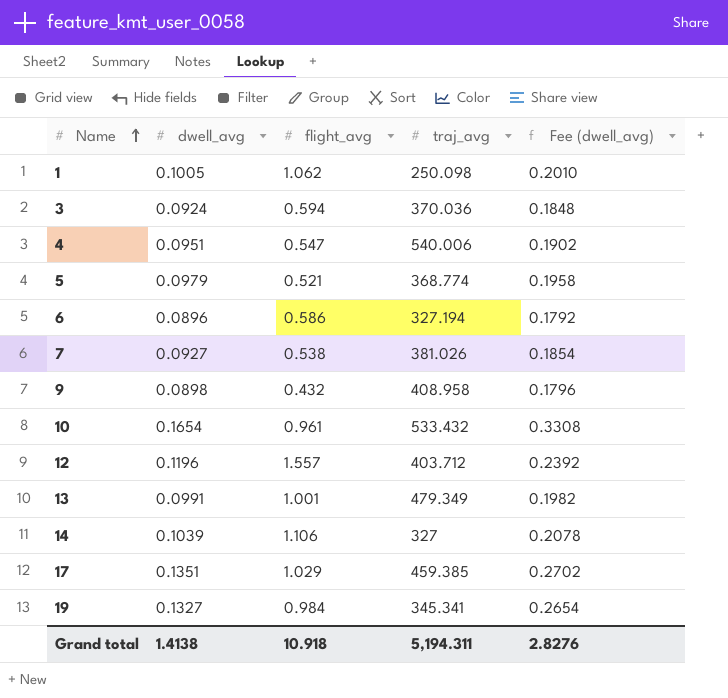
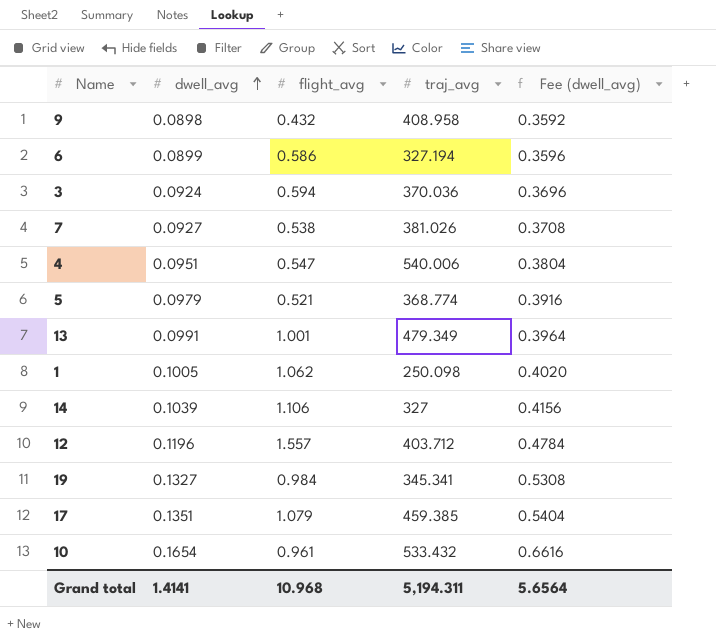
row order: Name ascending -> dwell_avg ascending
column Fee (dwell_avg) | formula: [dwell_avg] * 2 -> [dwell_avg] * 4
6 | dwell_avg: 0.0896 -> 0.0899
17 | flight_avg: 1.029 -> 1.079
Grand total | dwell_avg: 1.4138 -> 1.4141
Grand total | flight_avg: 10.918 -> 10.968
Grand total | Fee (dwell_avg): 2.8276 -> 5.6564

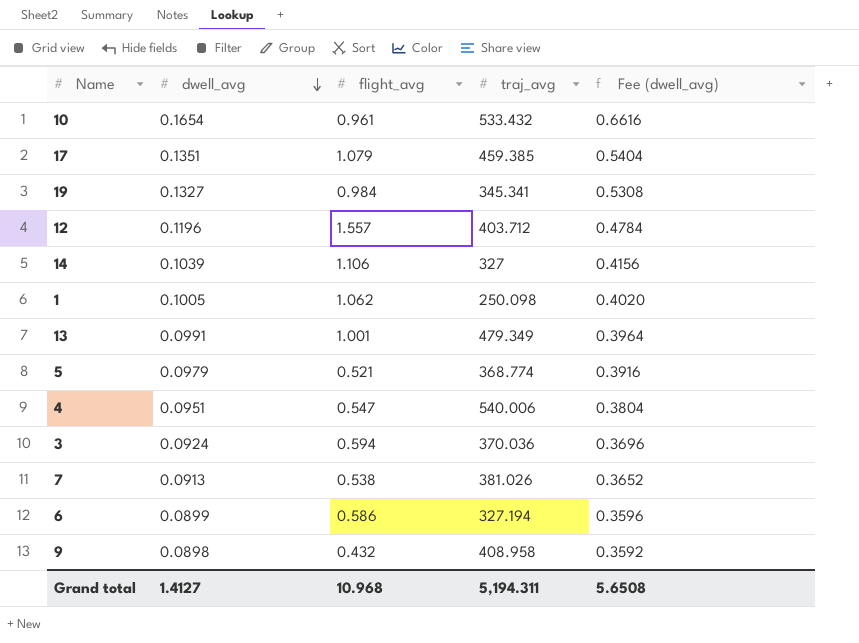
row order: dwell_avg ascending -> dwell_avg descending
7 | dwell_avg: 0.0927 -> 0.0913
7 | Fee (dwell_avg): 0.3708 -> 0.3652
Grand total | dwell_avg: 1.4141 -> 1.4127
Grand total | Fee (dwell_avg): 5.6564 -> 5.6508

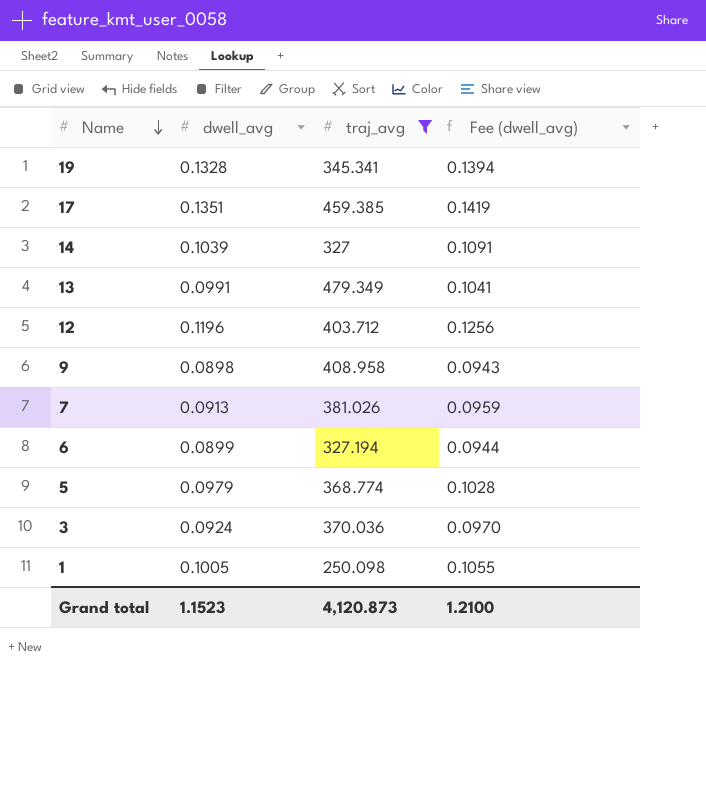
filter: none -> traj_avg <= 479.349
row order: dwell_avg descending -> Name descending
column flight_avg | position: 3 -> none
column Fee (dwell_avg) | formula: [dwell_avg] * 4 -> [dwell_avg] * 1.05
19 | dwell_avg: 0.1327 -> 0.1328
Grand total | dwell_avg: 1.4127 -> 1.1523
Grand total | traj_avg: 5,194.311 -> 4,120.873
Grand total | Fee (dwell_avg): 5.6508 -> 1.2100

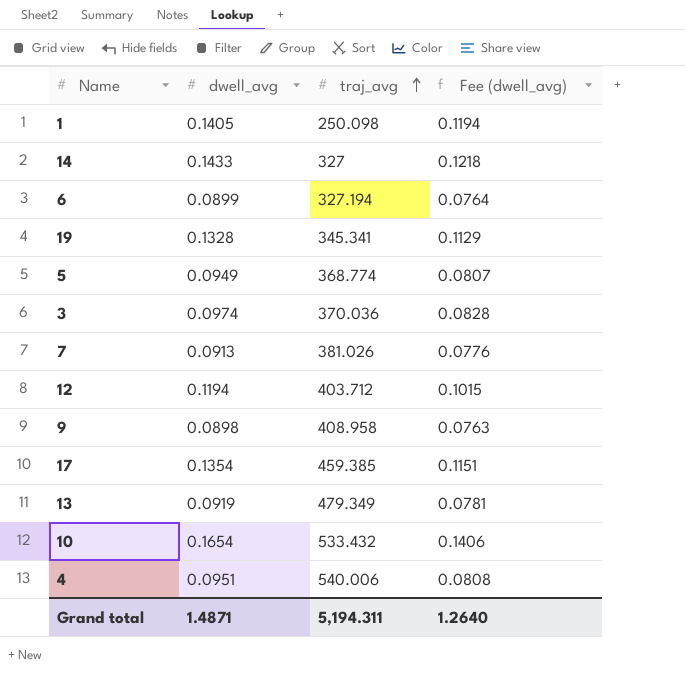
filter: traj_avg <= 479.349 -> none
row order: Name descending -> traj_avg ascending
column Fee (dwell_avg) | formula: [dwell_avg] * 1.05 -> [dwell_avg] * 0.85
1 | dwell_avg: 0.1005 -> 0.1405
14 | dwell_avg: 0.1039 -> 0.1433
5 | dwell_avg: 0.0979 -> 0.0949
3 | dwell_avg: 0.0924 -> 0.0974
12 | dwell_avg: 0.1196 -> 0.1194
17 | dwell_avg: 0.1351 -> 0.1354
13 | dwell_avg: 0.0991 -> 0.0919
Grand total | dwell_avg: 1.1523 -> 1.4871
Grand total | traj_avg: 4,120.873 -> 5,194.311
Grand total | Fee (dwell_avg): 1.2100 -> 1.2640

